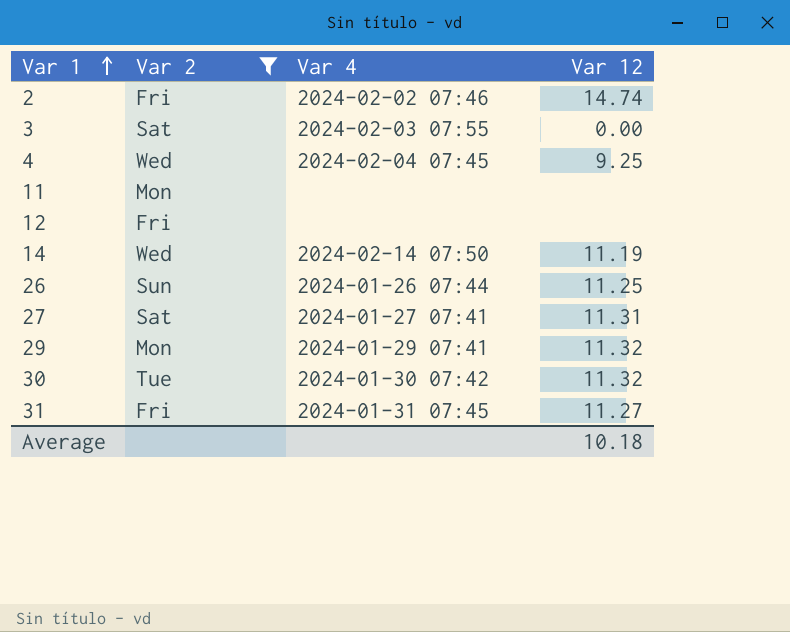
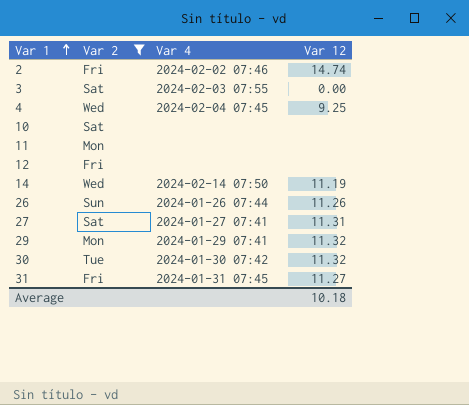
row 10: none -> Sat | none | none
26 | Var 12: 11.25 -> 11.26

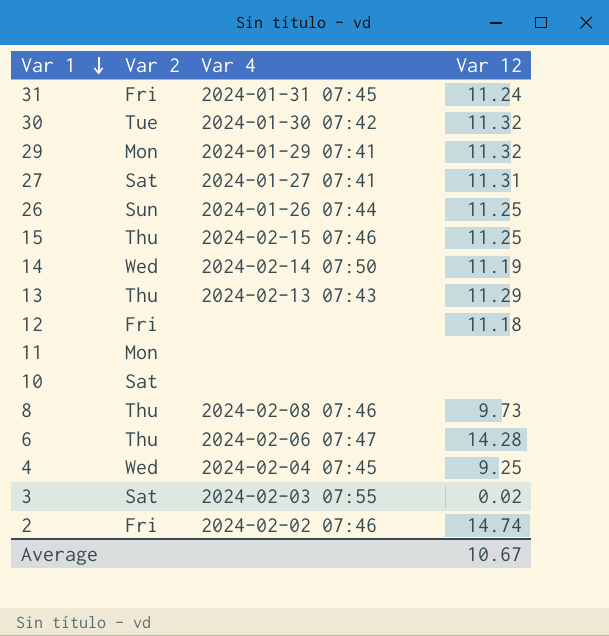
filter: Var 2 != Thu -> none
row order: Var 1 ascending -> Var 1 descending
31 | Var 12: 11.27 -> 11.24
26 | Var 12: 11.26 -> 11.25
12 | Var 12: none -> 11.18
3 | Var 12: 0.00 -> 0.02
Average | Var 12: 10.18 -> 10.67

